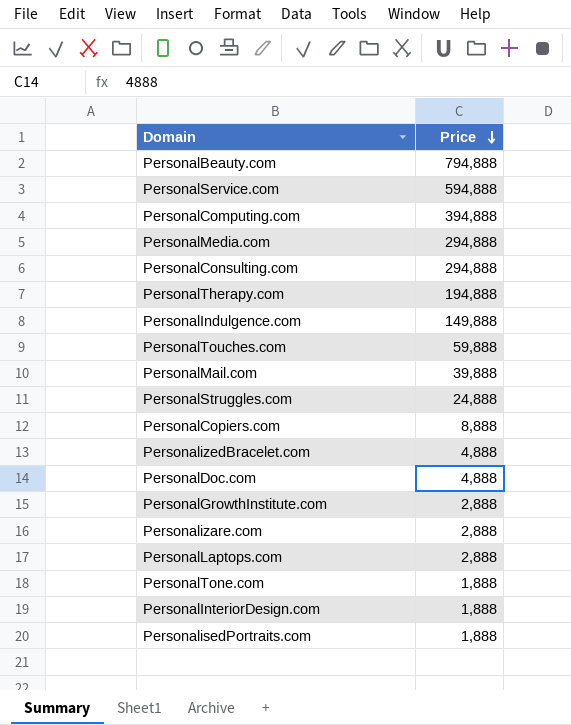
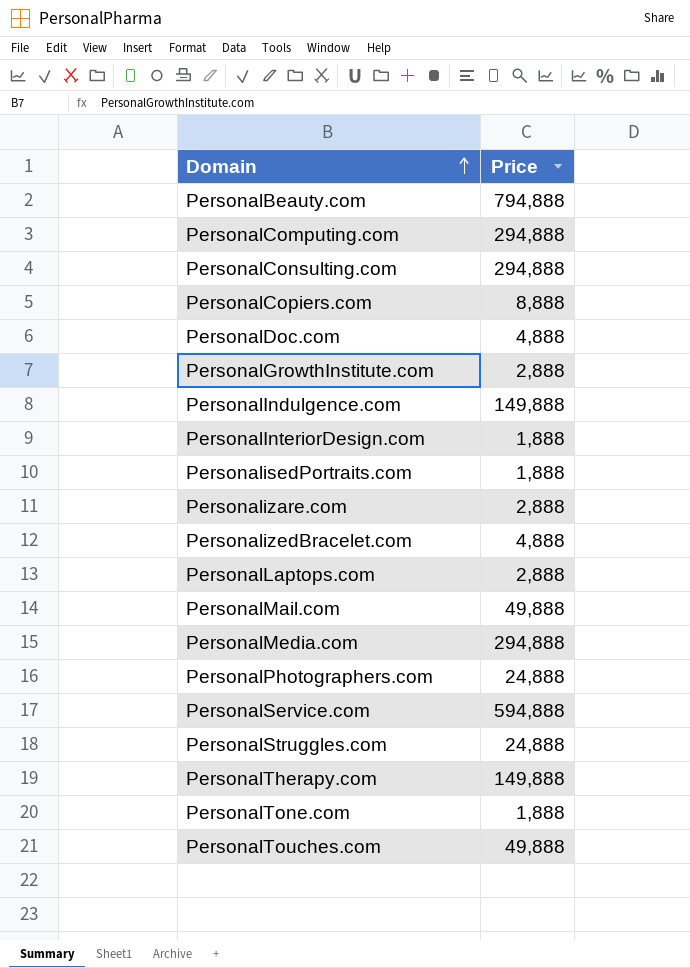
row order: Price descending -> Domain ascending
PersonalComputing.com | Price: 394,888 -> 294,888
PersonalMail.com | Price: 39,888 -> 49,888
row PersonalPhotographers.com: none -> 24,888
PersonalTherapy.com | Price: 194,888 -> 149,888
PersonalTouches.com | Price: 59,888 -> 49,888

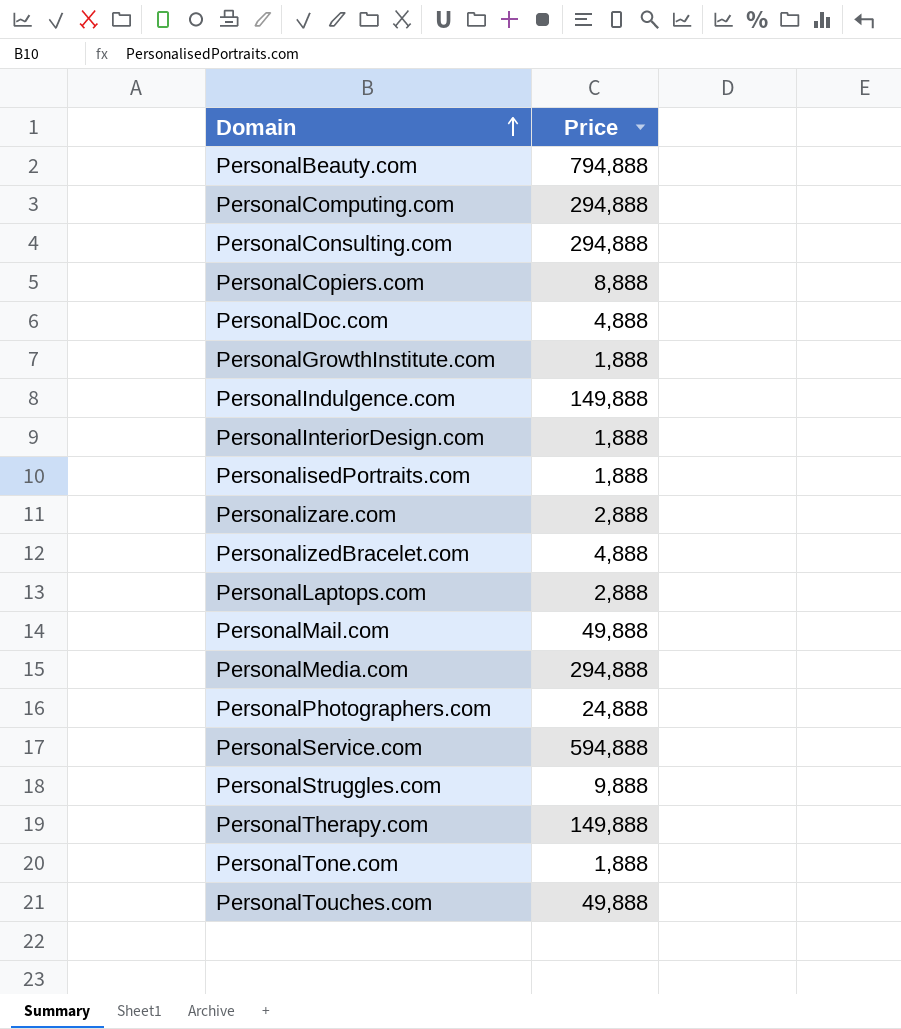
PersonalGrowthInstitute.com | Price: 2,888 -> 1,888
PersonalStruggles.com | Price: 24,888 -> 9,888

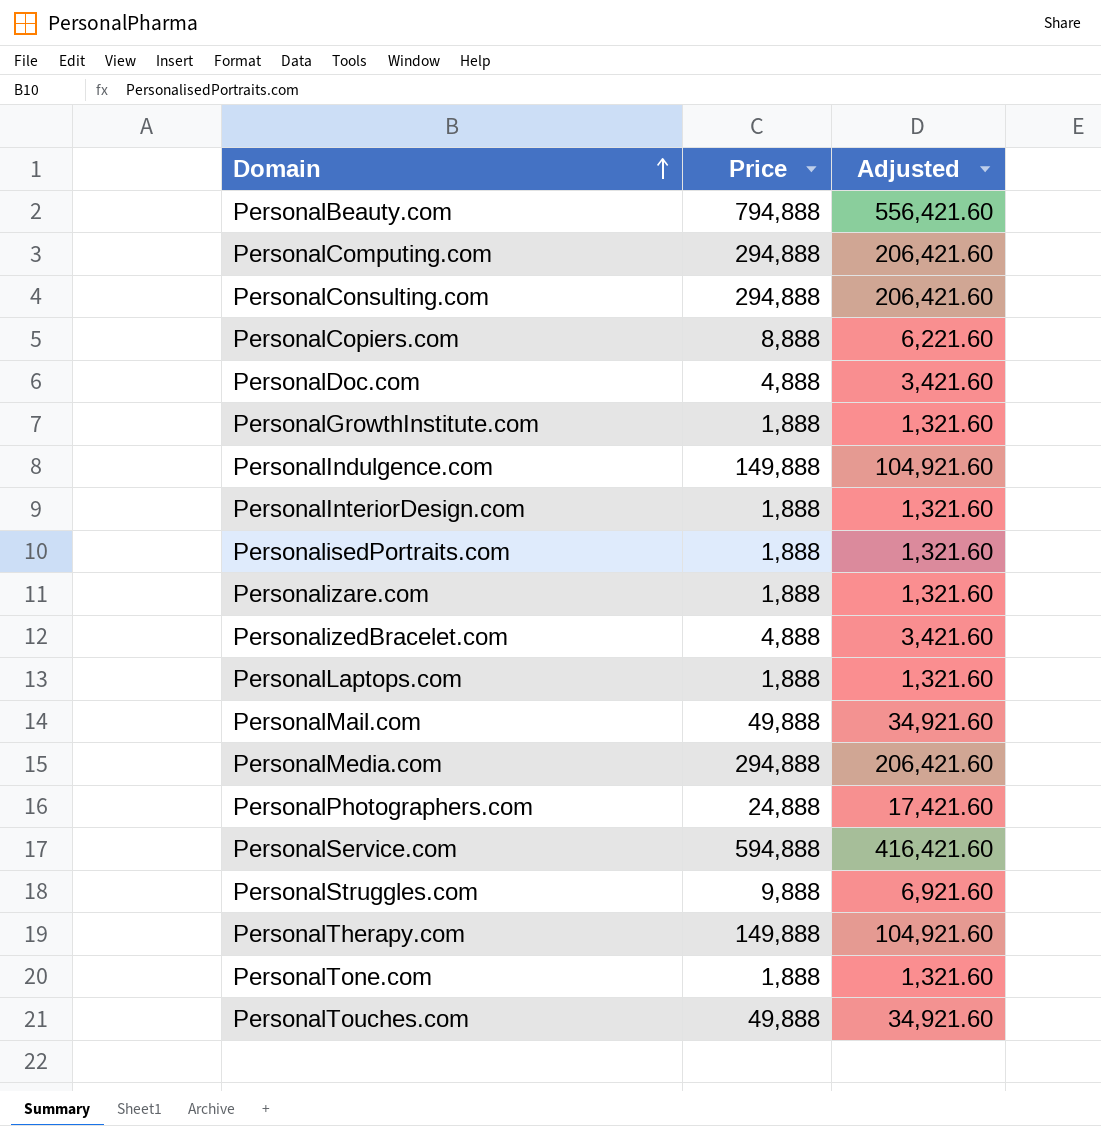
column Adjusted | formula: none -> [Price] * 0.7
Personalizare.com | Price: 2,888 -> 1,888
PersonalLaptops.com | Price: 2,888 -> 1,888

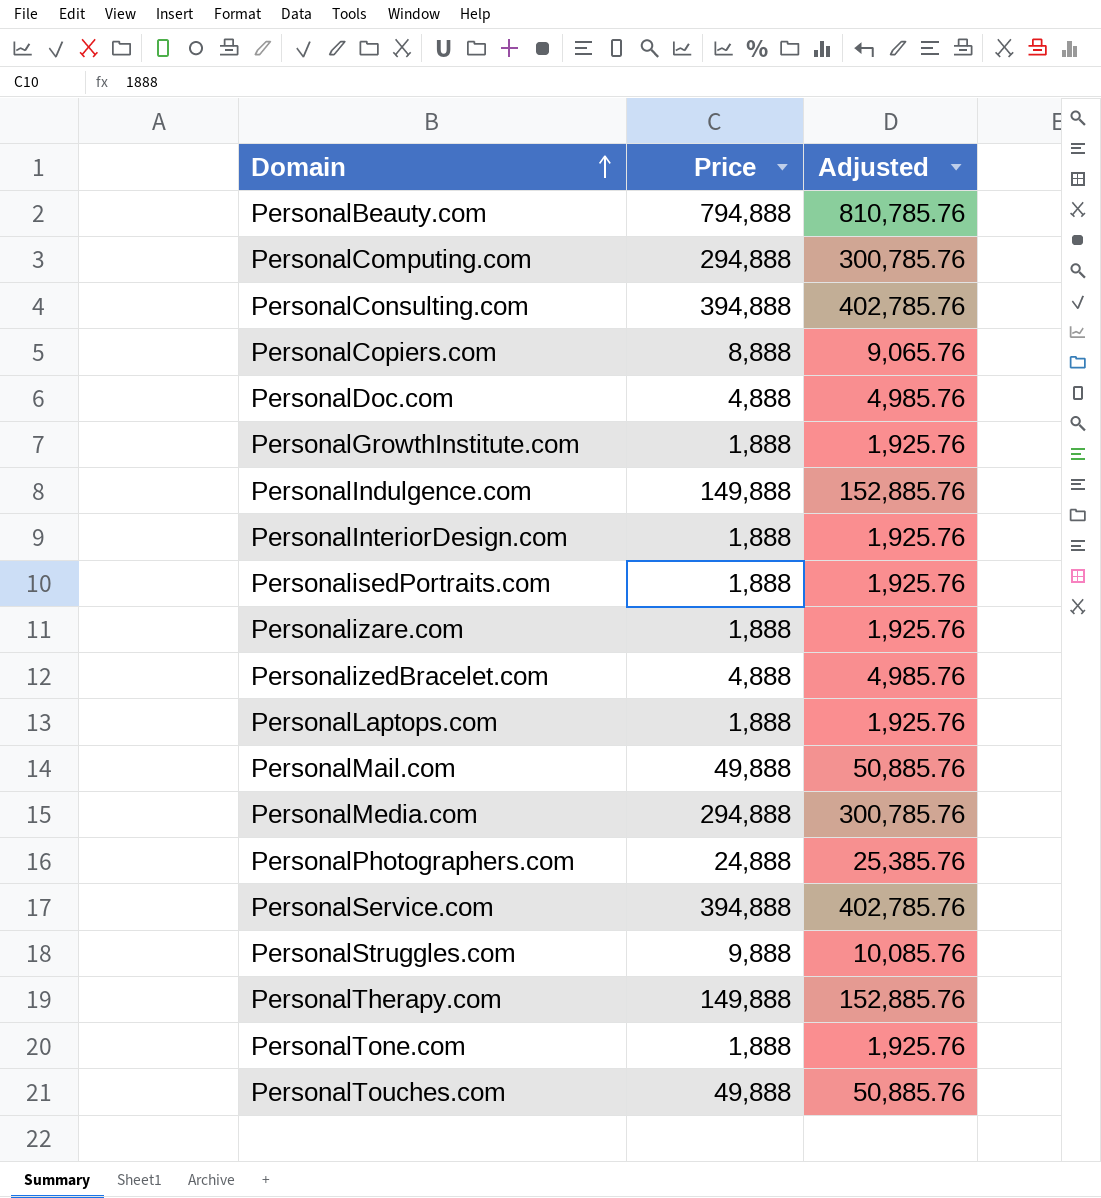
column Adjusted | formula: [Price] * 0.7 -> [Price] * 1.02
PersonalConsulting.com | Price: 294,888 -> 394,888
PersonalService.com | Price: 594,888 -> 394,888

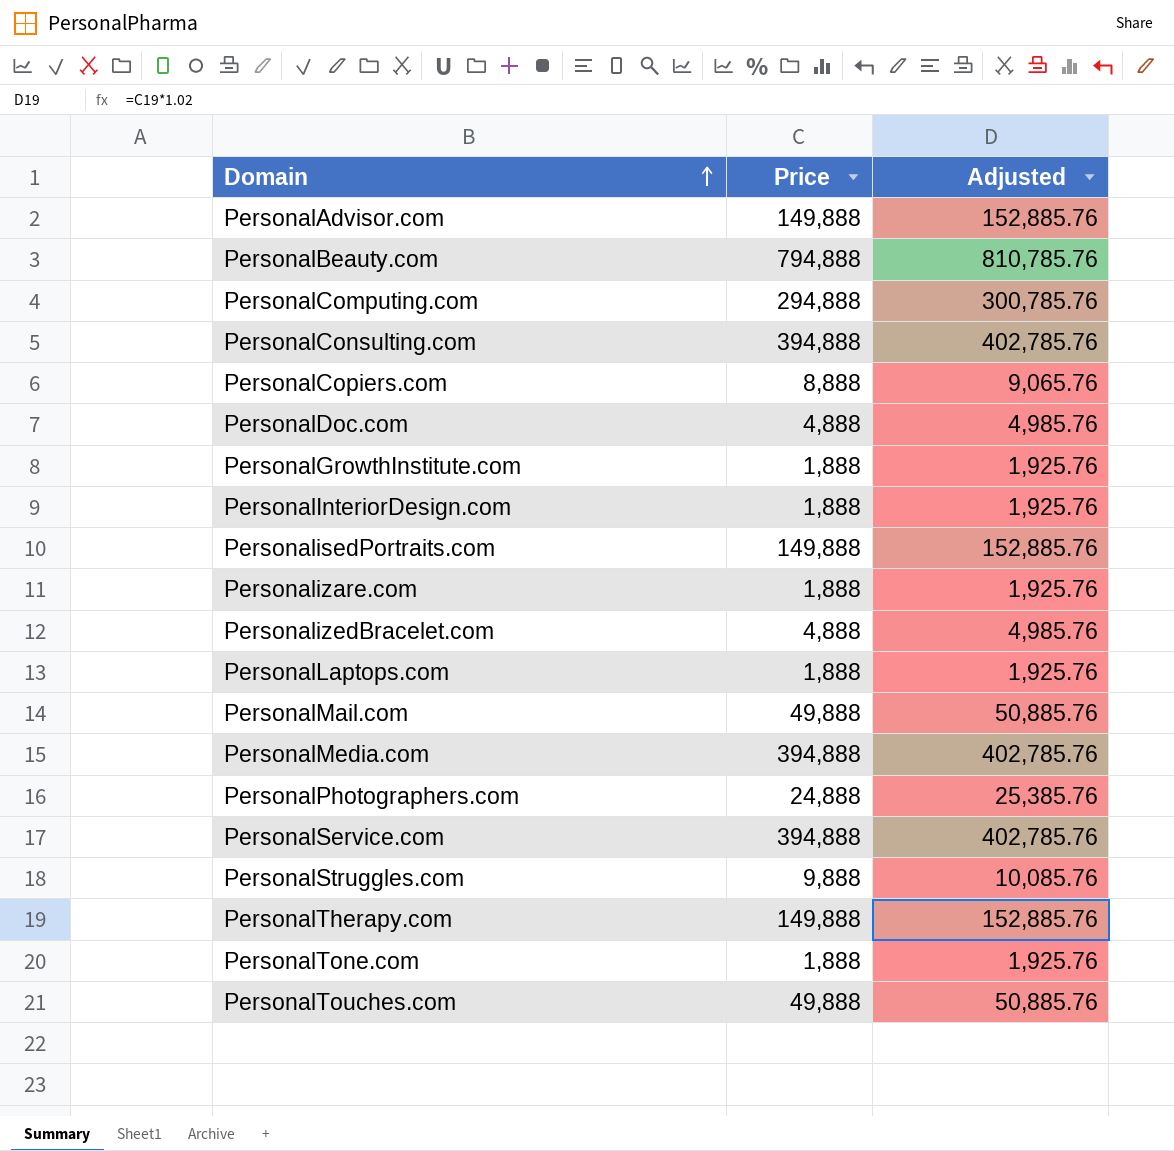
row PersonalIndulgence.com: 149,888 | 152,885.76 -> none
row PersonalAdvisor.com: none -> 149,888 | 152,885.76
PersonalisedPortraits.com | Price: 1,888 -> 149,888
PersonalisedPortraits.com | Adjusted: 1,925.76 -> 152,885.76
PersonalMedia.com | Price: 294,888 -> 394,888
PersonalMedia.com | Adjusted: 300,785.76 -> 402,785.76

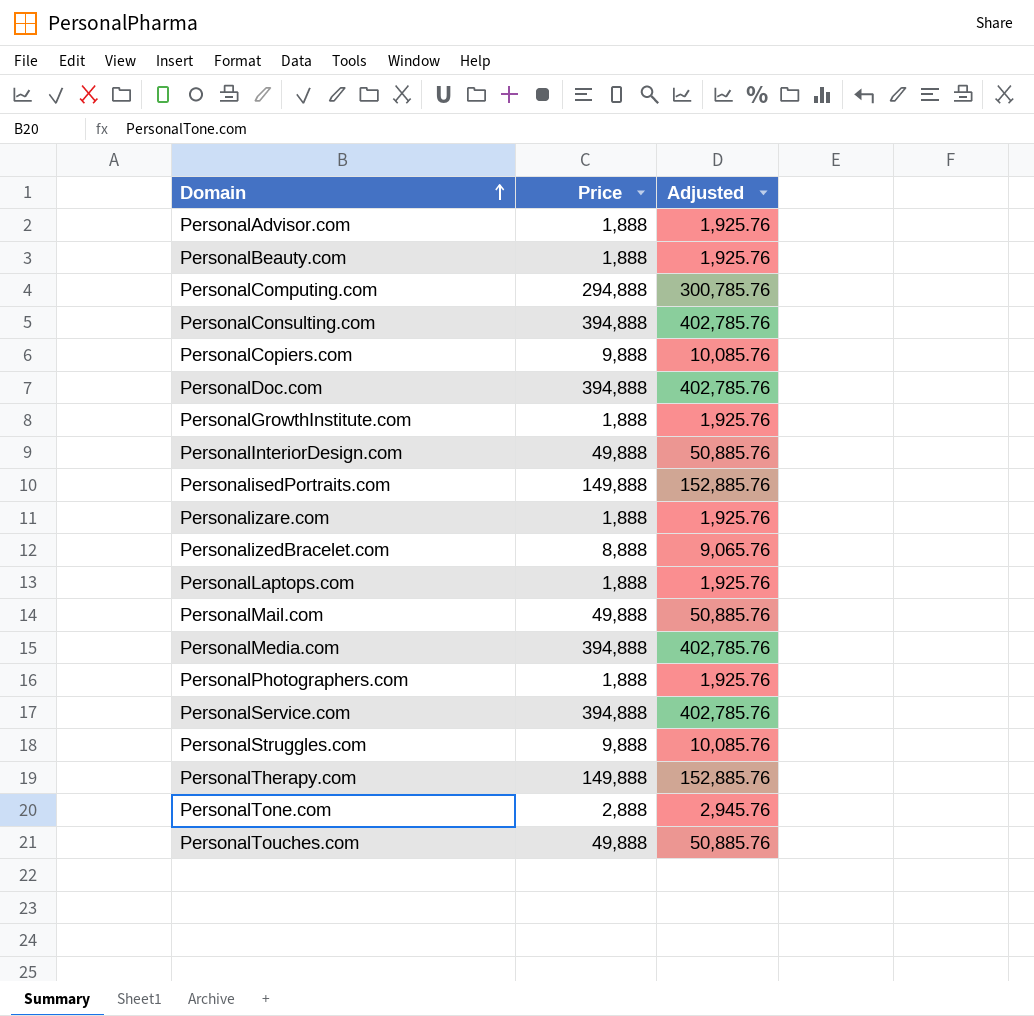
PersonalAdvisor.com | Price: 149,888 -> 1,888
PersonalAdvisor.com | Adjusted: 152,885.76 -> 1,925.76
PersonalBeauty.com | Price: 794,888 -> 1,888
PersonalBeauty.com | Adjusted: 810,785.76 -> 1,925.76
PersonalCopiers.com | Price: 8,888 -> 9,888
PersonalCopiers.com | Adjusted: 9,065.76 -> 10,085.76
PersonalDoc.com | Price: 4,888 -> 394,888
PersonalDoc.com | Adjusted: 4,985.76 -> 402,785.76
PersonalInteriorDesign.com | Price: 1,888 -> 49,888
PersonalInteriorDesign.com | Adjusted: 1,925.76 -> 50,885.76
PersonalizedBracelet.com | Price: 4,888 -> 8,888
PersonalizedBracelet.com | Adjusted: 4,985.76 -> 9,065.76
PersonalPhotographers.com | Price: 24,888 -> 1,888
PersonalPhotographers.com | Adjusted: 25,385.76 -> 1,925.76
PersonalTone.com | Price: 1,888 -> 2,888
PersonalTone.com | Adjusted: 1,925.76 -> 2,945.76

